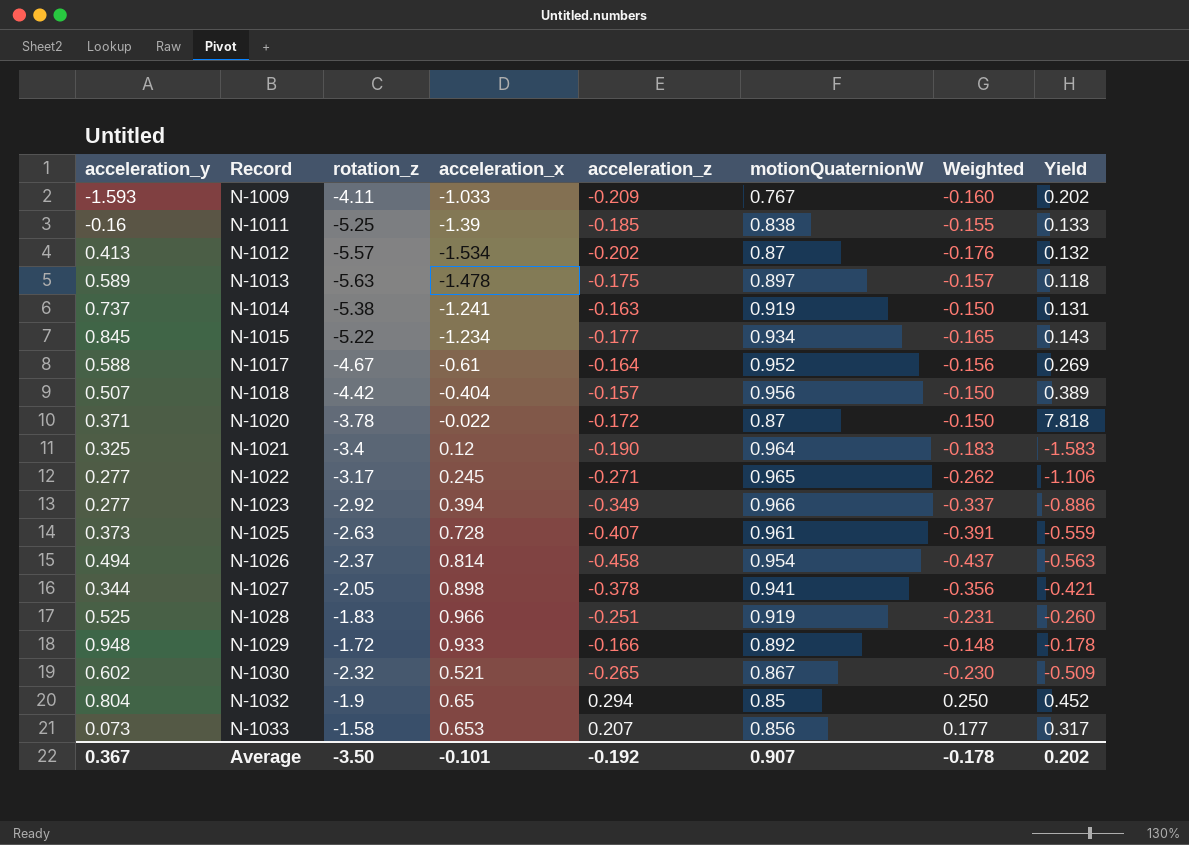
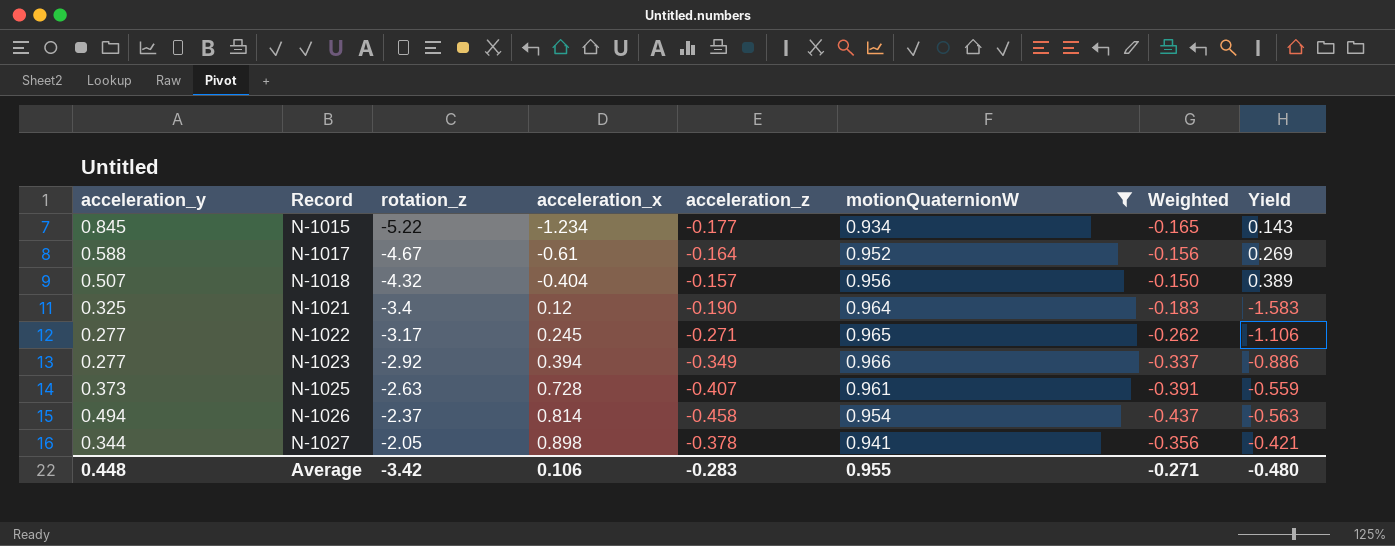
filter: none -> motionQuaternionW >= 0.934
N-1018 | rotation_z: -4.42 -> -4.32
Average | acceleration_y: 0.367 -> 0.448
Average | rotation_z: -3.50 -> -3.42
Average | acceleration_x: -0.101 -> 0.106
Average | acceleration_z: -0.192 -> -0.283
Average | motionQuaternionW: 0.907 -> 0.955
Average | Weighted: -0.178 -> -0.271
Average | Yield: 0.202 -> -0.480

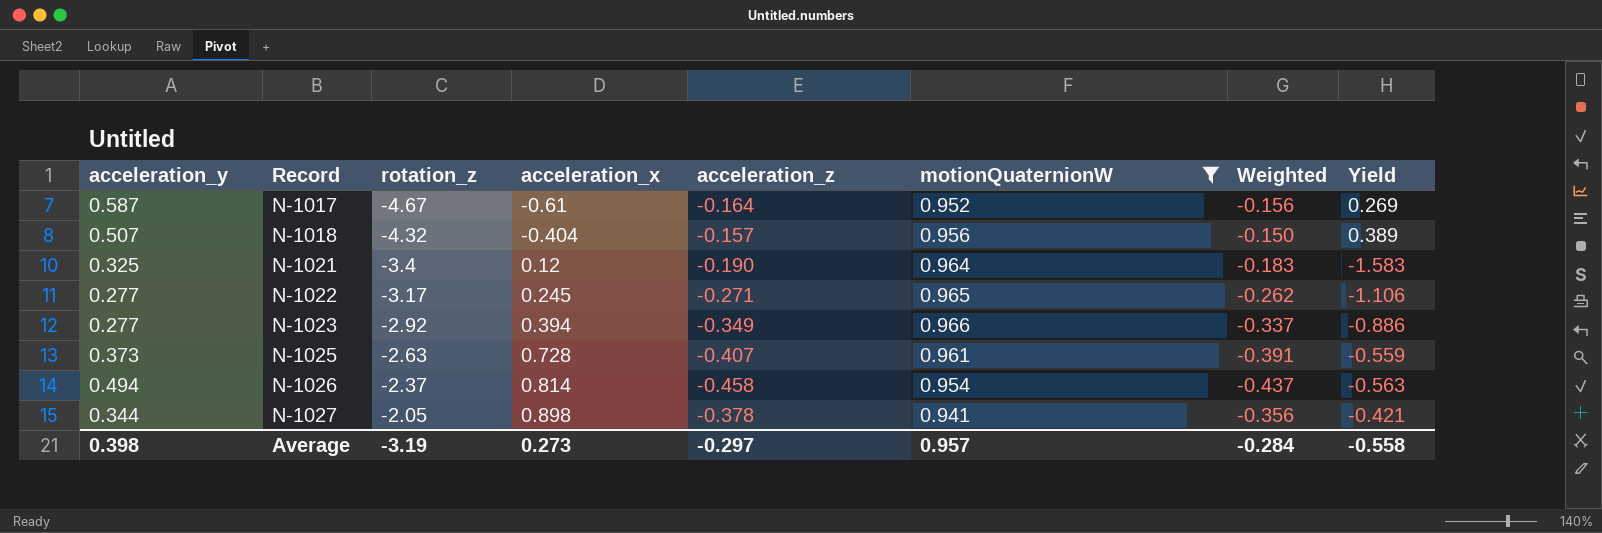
row N-1015: 0.845 | -5.22 | -1.234 | -0.177 | 0.934 | -0.165 | 0.143 -> none
N-1017 | acceleration_y: 0.588 -> 0.587
Average | acceleration_y: 0.448 -> 0.398
Average | rotation_z: -3.42 -> -3.19
Average | acceleration_x: 0.106 -> 0.273
Average | acceleration_z: -0.283 -> -0.297
Average | motionQuaternionW: 0.955 -> 0.957
Average | Weighted: -0.271 -> -0.284
Average | Yield: -0.480 -> -0.558

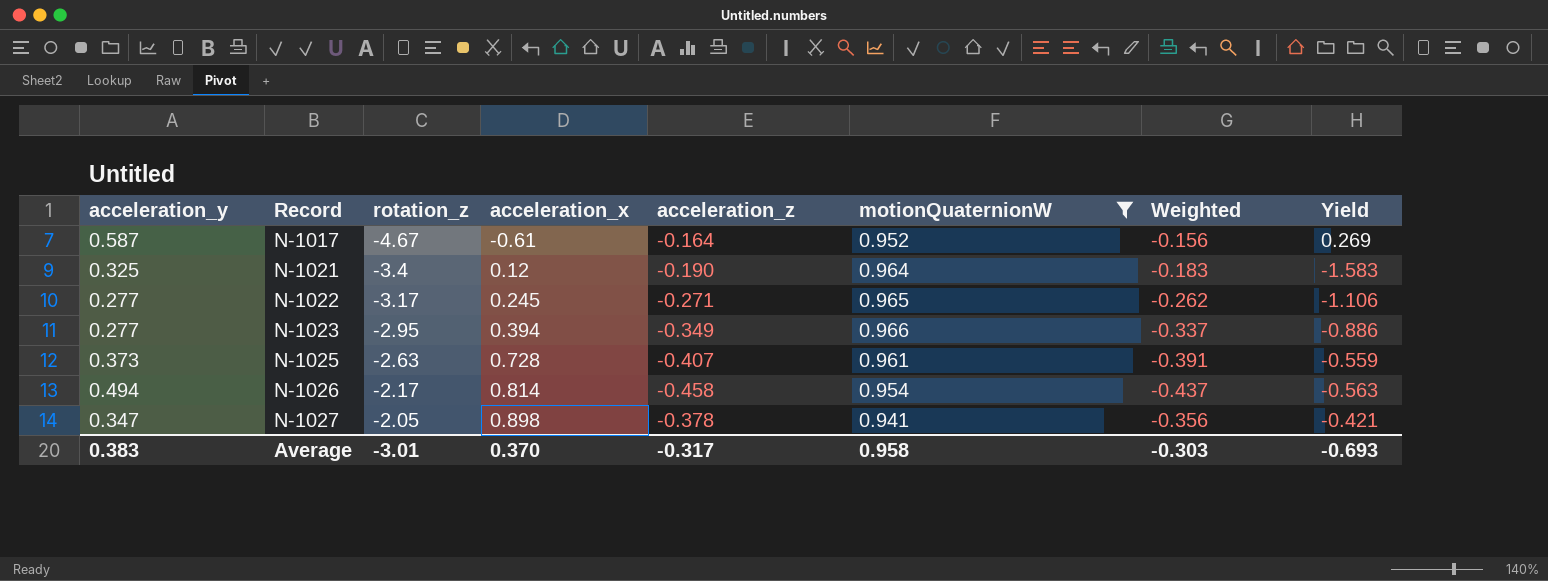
row N-1018: 0.507 | -4.32 | -0.404 | -0.157 | 0.956 | -0.150 | 0.389 -> none
N-1023 | rotation_z: -2.92 -> -2.95
N-1026 | rotation_z: -2.37 -> -2.17
N-1027 | acceleration_y: 0.344 -> 0.347
Average | acceleration_y: 0.398 -> 0.383
Average | rotation_z: -3.19 -> -3.01
Average | acceleration_x: 0.273 -> 0.370
Average | acceleration_z: -0.297 -> -0.317
Average | motionQuaternionW: 0.957 -> 0.958
Average | Weighted: -0.284 -> -0.303
Average | Yield: -0.558 -> -0.693

